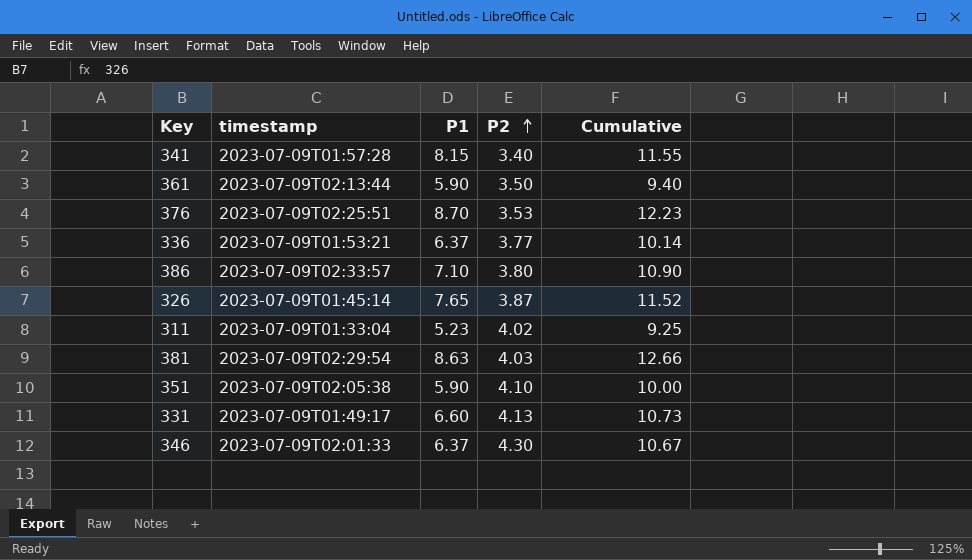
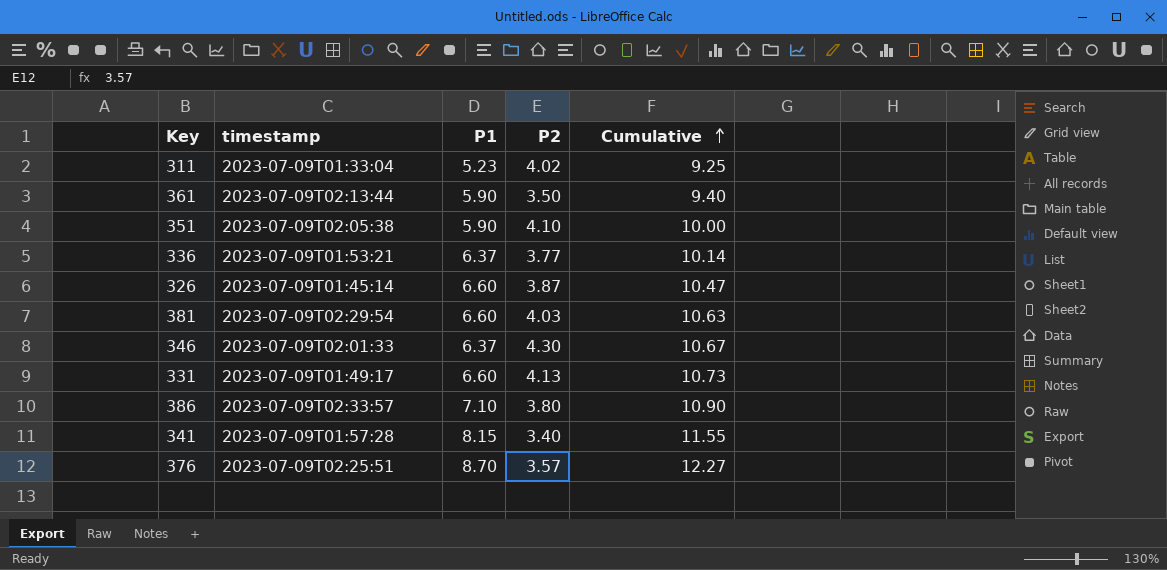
row order: P2 ascending -> Cumulative ascending
326 | P1: 7.65 -> 6.60
326 | Cumulative: 11.52 -> 10.47
381 | P1: 8.63 -> 6.60
381 | Cumulative: 12.66 -> 10.63
376 | P2: 3.53 -> 3.57
376 | Cumulative: 12.23 -> 12.27

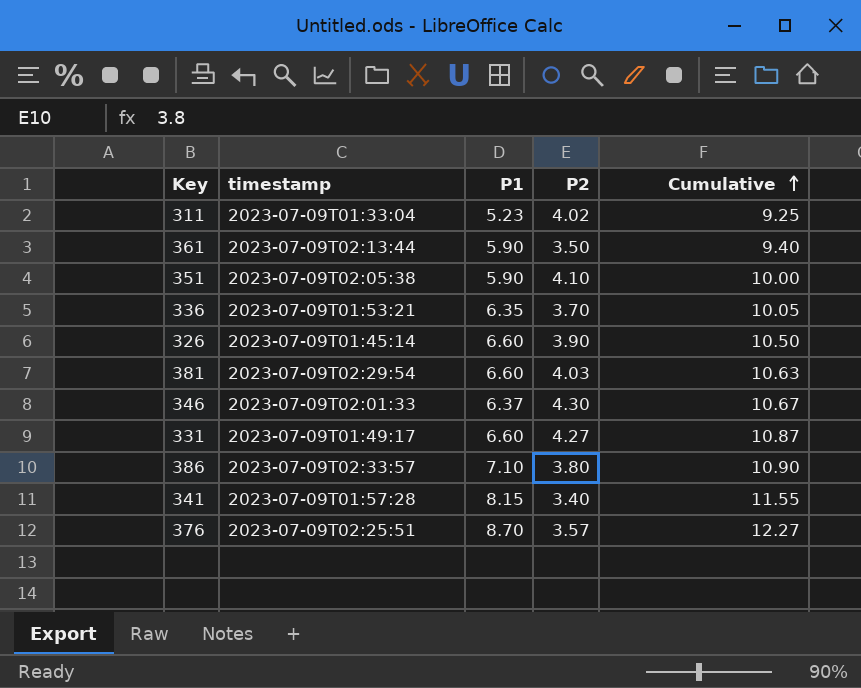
336 | P1: 6.37 -> 6.35
336 | P2: 3.77 -> 3.70
336 | Cumulative: 10.14 -> 10.05
326 | P2: 3.87 -> 3.90
326 | Cumulative: 10.47 -> 10.50
331 | P2: 4.13 -> 4.27
331 | Cumulative: 10.73 -> 10.87

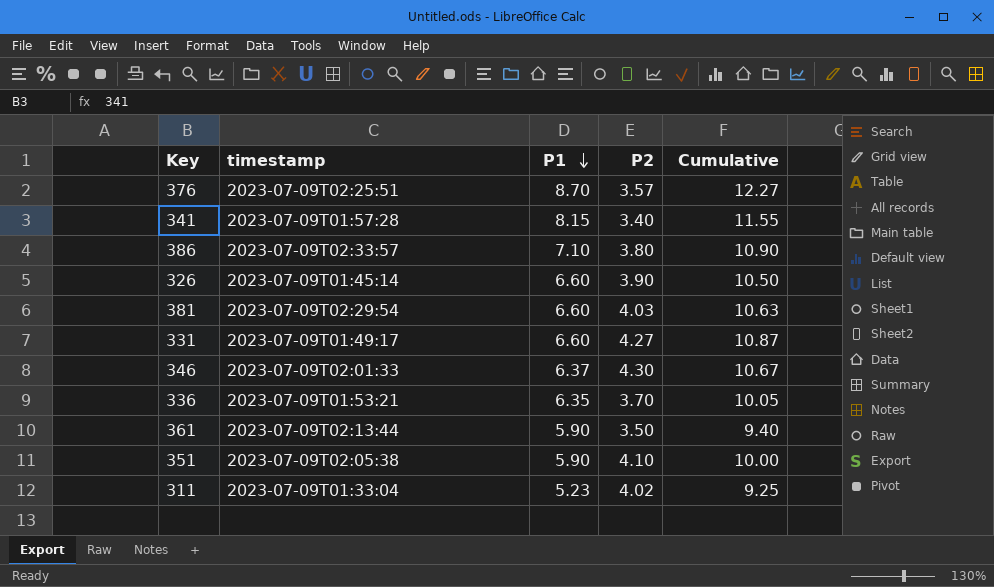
row order: Cumulative ascending -> P1 descending

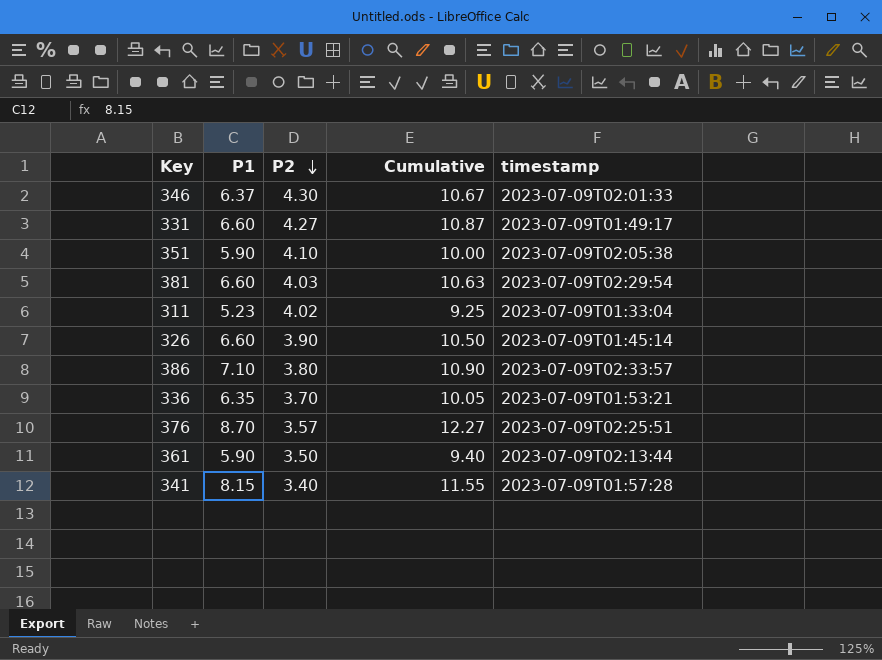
row order: P1 descending -> P2 descending
column timestamp | position: 2 -> 5

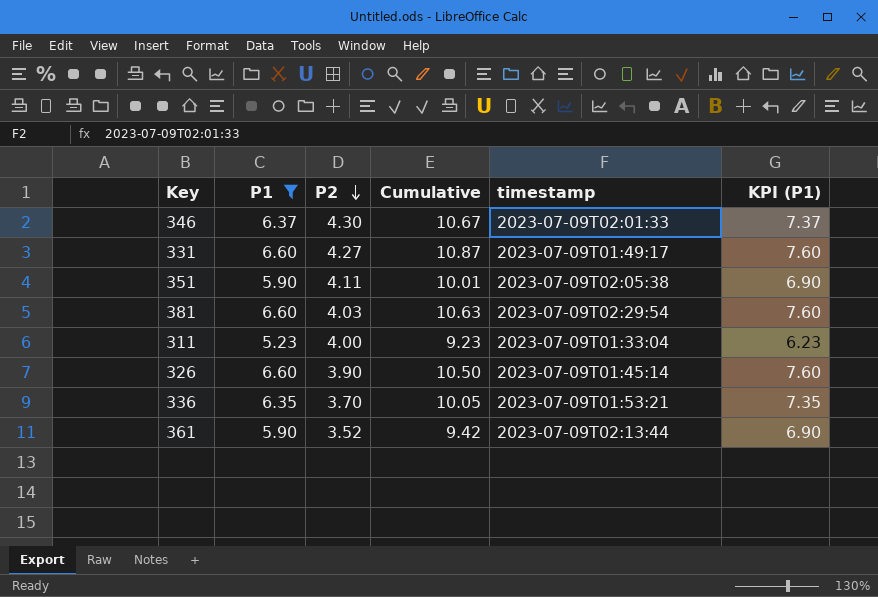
filter: none -> P1 <= 6.60
column KPI (P1) | formula: none -> [P1] + 1
351 | P2: 4.10 -> 4.11
351 | Cumulative: 10.00 -> 10.01
311 | P2: 4.02 -> 4.00
311 | Cumulative: 9.25 -> 9.23
361 | P2: 3.50 -> 3.52
361 | Cumulative: 9.40 -> 9.42

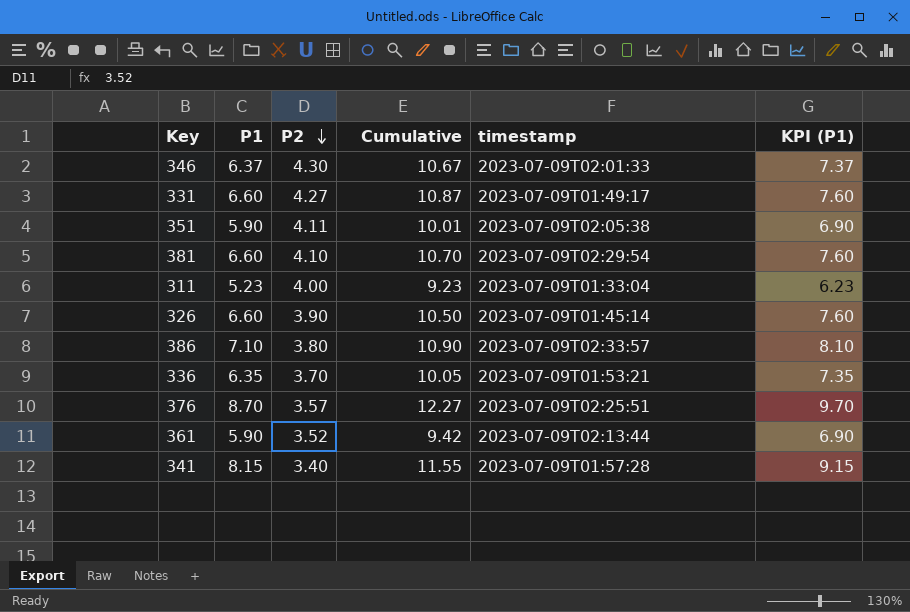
filter: P1 <= 6.60 -> none
381 | P2: 4.03 -> 4.10
381 | Cumulative: 10.63 -> 10.70

